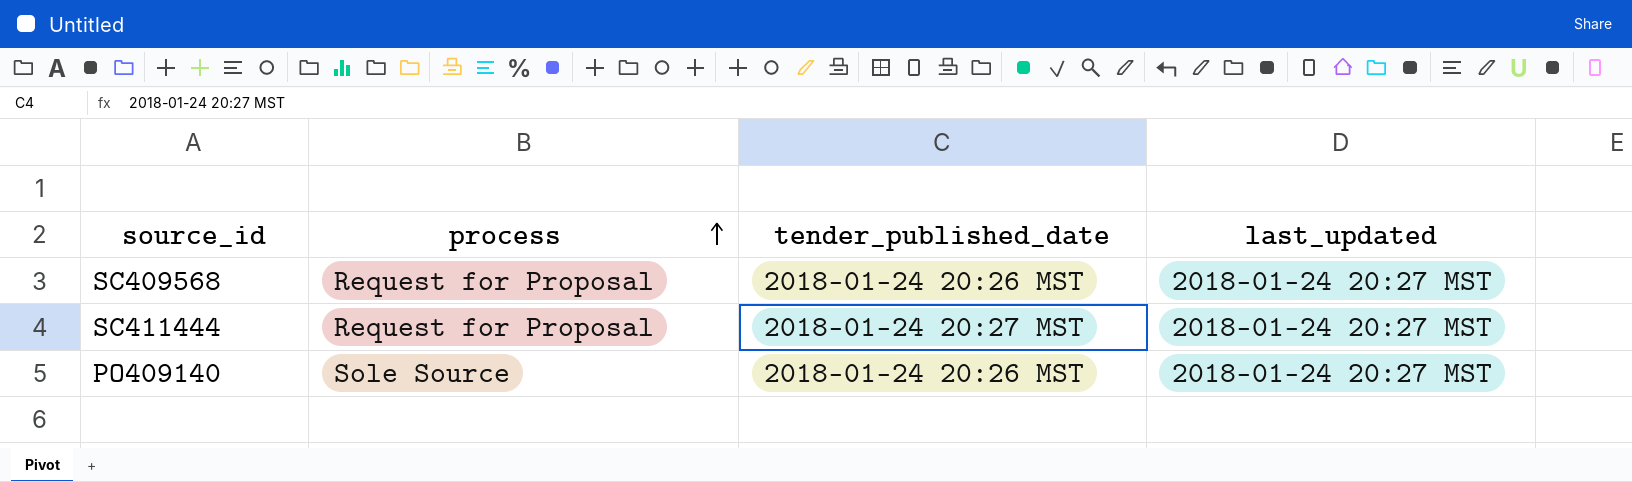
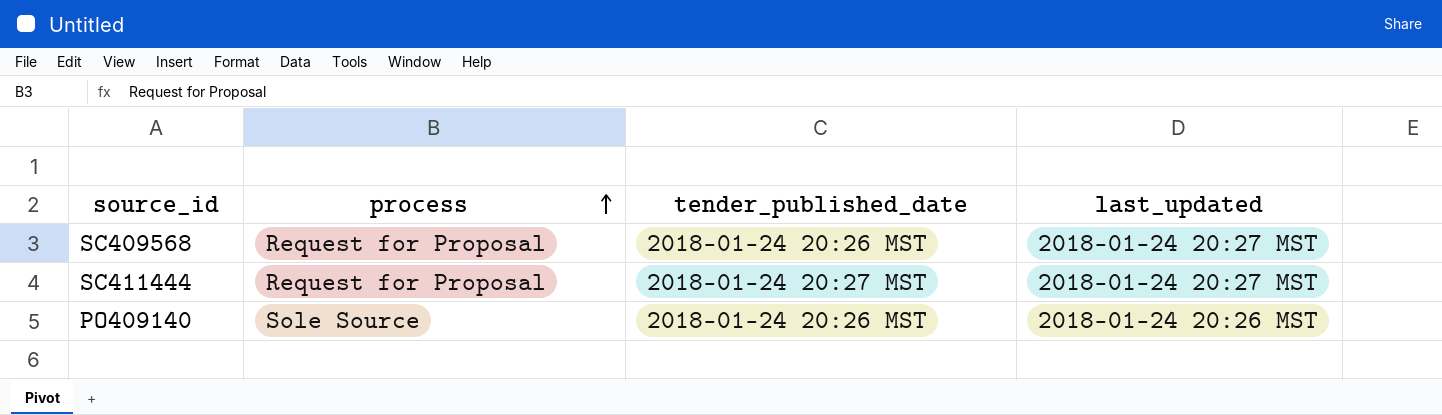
PO409140 | last_updated: 2018-01-24 20:27 MST -> 2018-01-24 20:26 MST

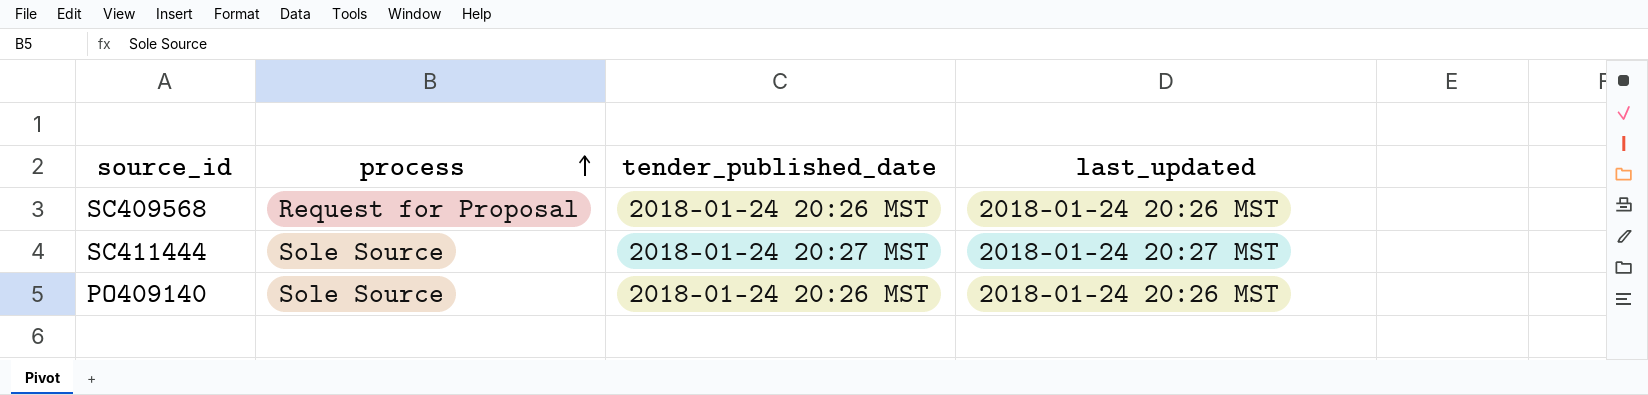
SC409568 | last_updated: 2018-01-24 20:27 MST -> 2018-01-24 20:26 MST
SC411444 | process: Request for Proposal -> Sole Source

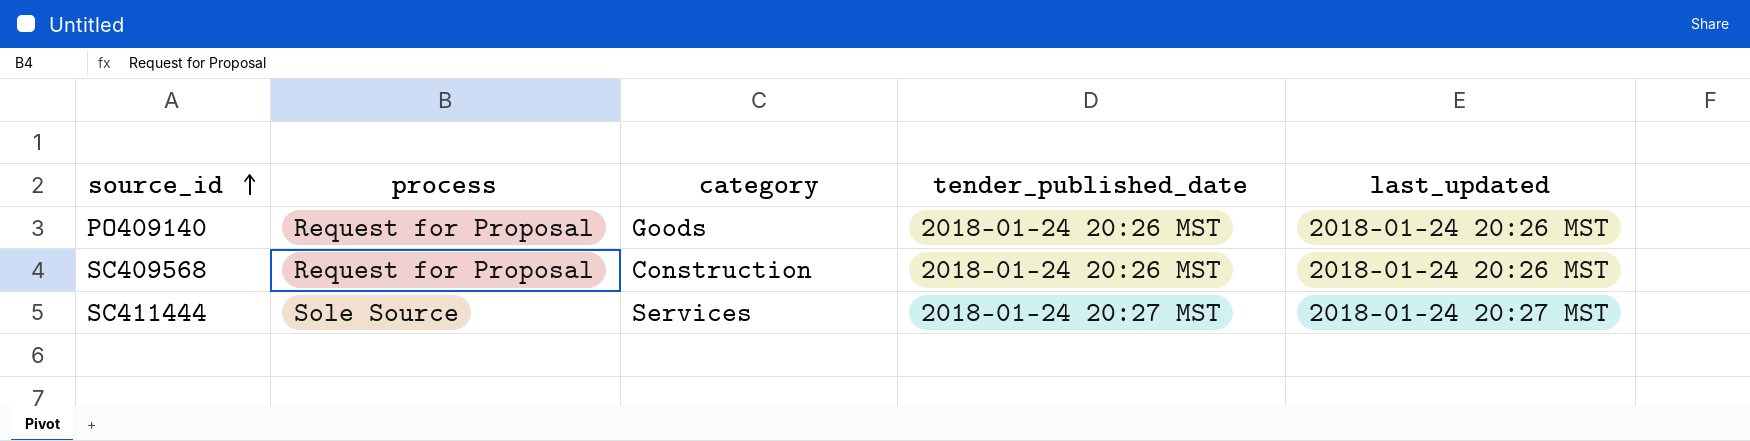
row order: process ascending -> source_id ascending
column category | position: none -> 3
PO409140 | process: Sole Source -> Request for Proposal

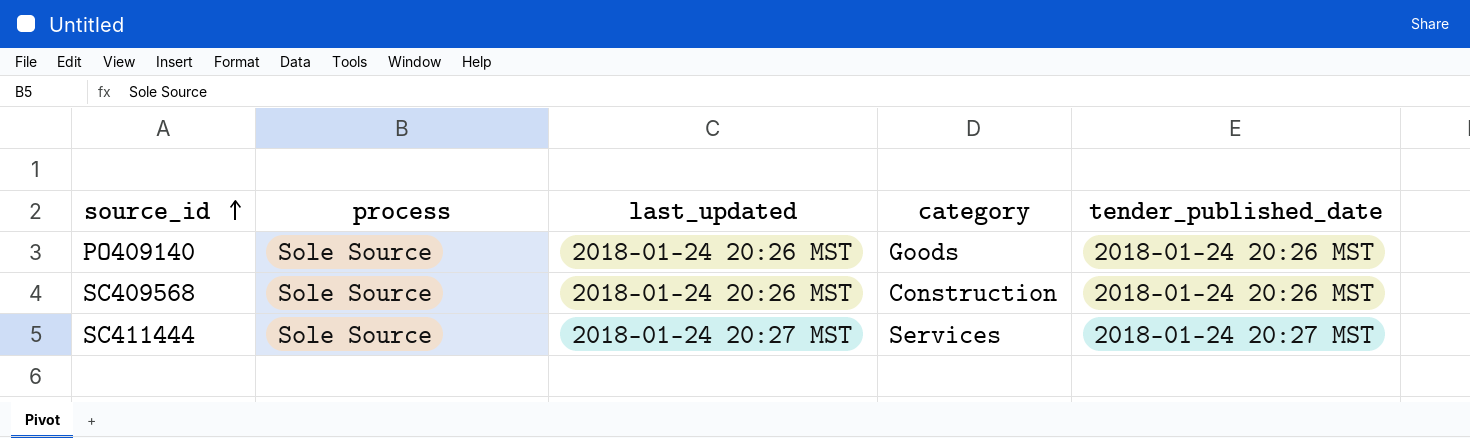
column last_updated | position: 5 -> 3
PO409140 | process: Request for Proposal -> Sole Source
SC409568 | process: Request for Proposal -> Sole Source

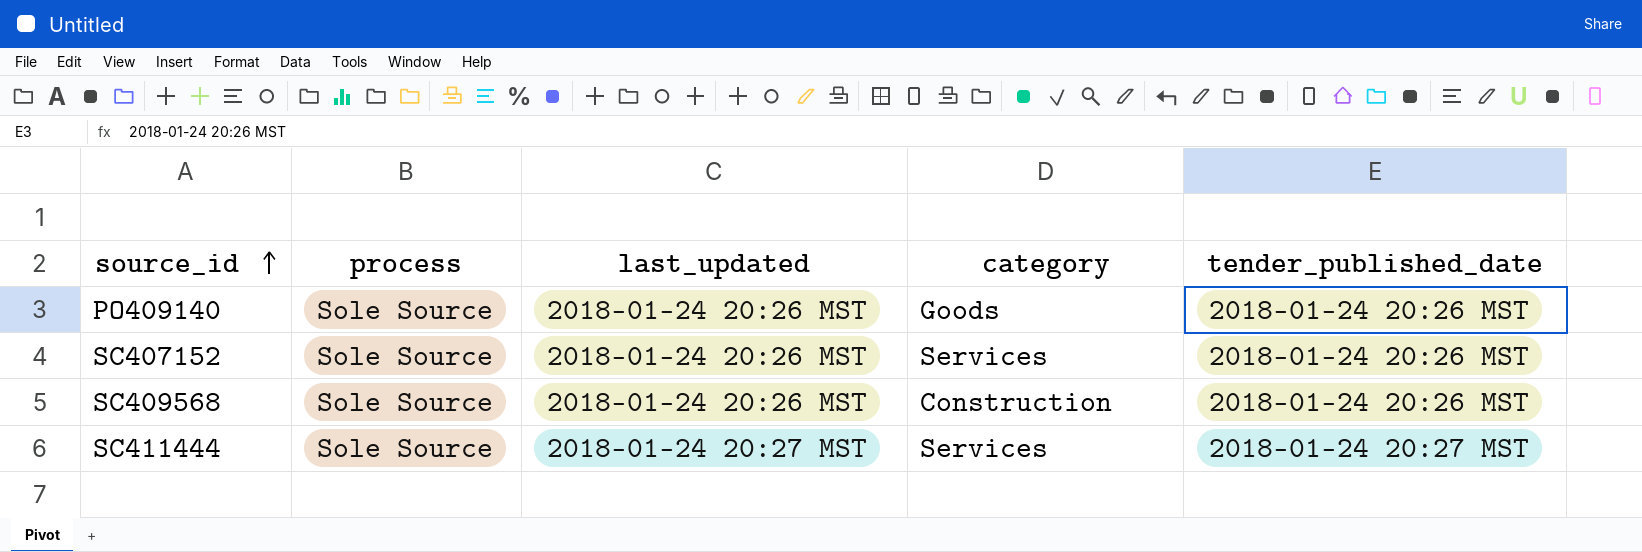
row SC407152: none -> Sole Source | 2018-01-24 20:26 MST | Services | 2018-01-24 20:26 MST

